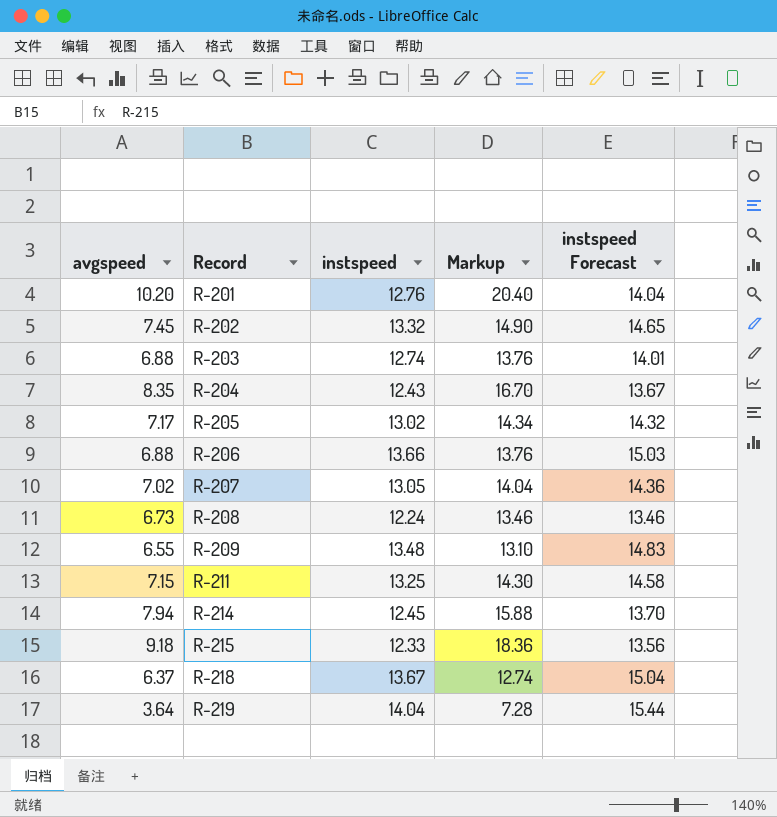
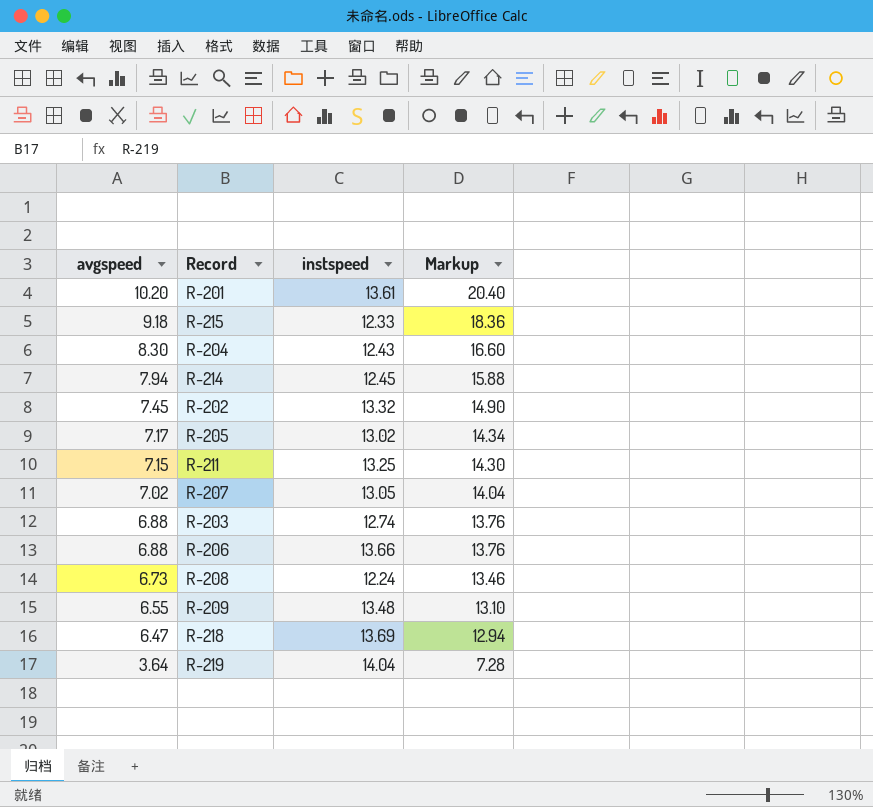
row order: Record ascending -> avgspeed descending
column instspeed Forecast | formula: [instspeed] * 1.1 -> none
R-201 | instspeed: 12.76 -> 13.61
R-204 | avgspeed: 8.35 -> 8.30
R-204 | Markup: 16.70 -> 16.60
R-218 | avgspeed: 6.37 -> 6.47
R-218 | instspeed: 13.67 -> 13.69
R-218 | Markup: 12.74 -> 12.94

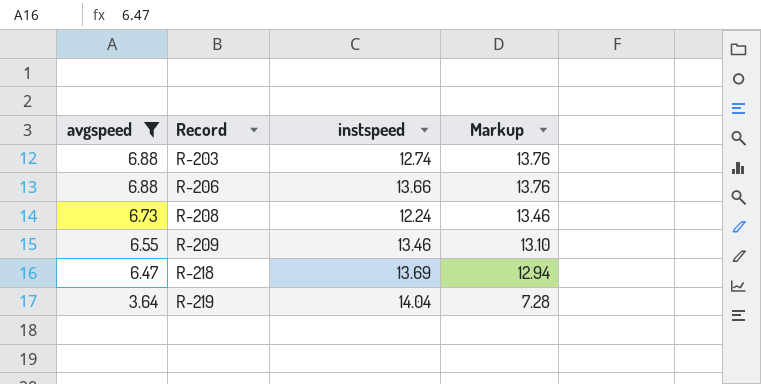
filter: none -> avgspeed <= 6.88
R-209 | instspeed: 13.48 -> 13.46

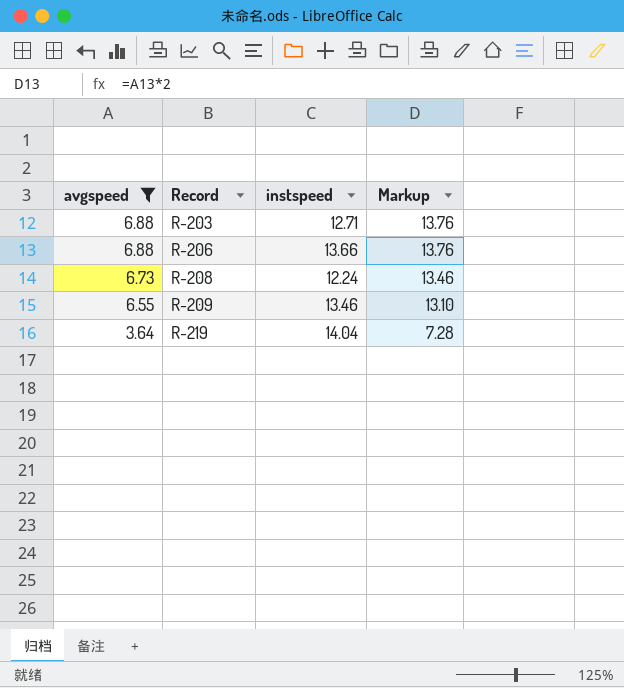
row R-218: 6.47 | 13.69 | 12.94 -> none
R-203 | instspeed: 12.74 -> 12.71

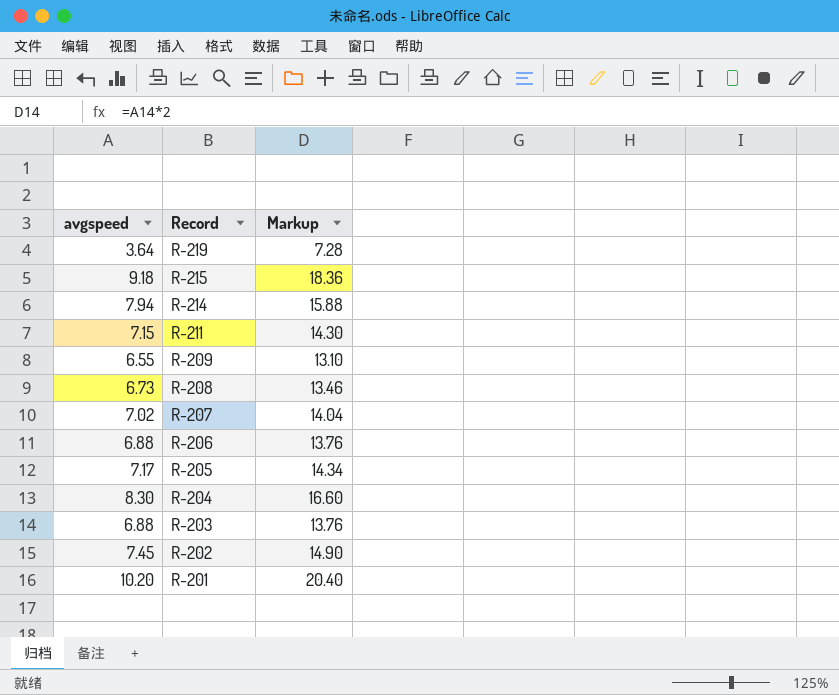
filter: avgspeed <= 6.88 -> none
row order: avgspeed descending -> Record descending
column instspeed | position: 3 -> none

